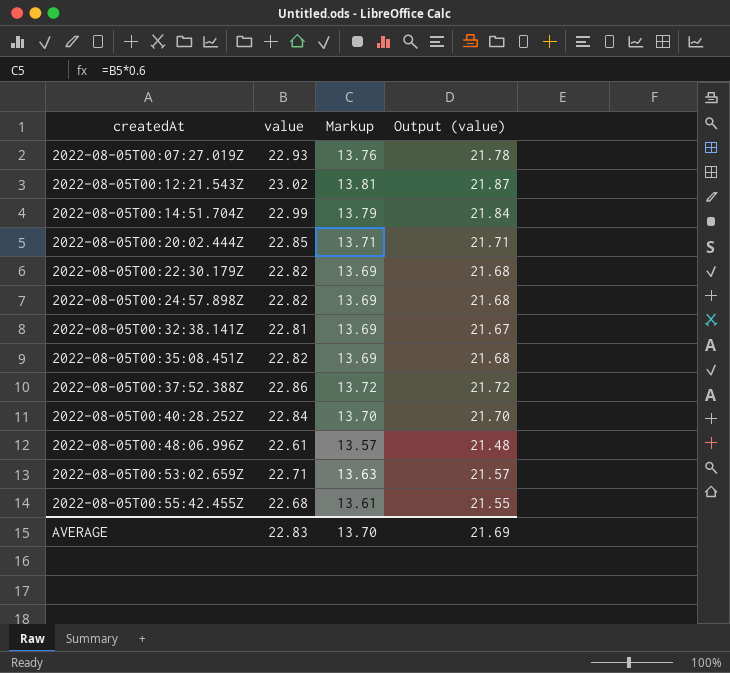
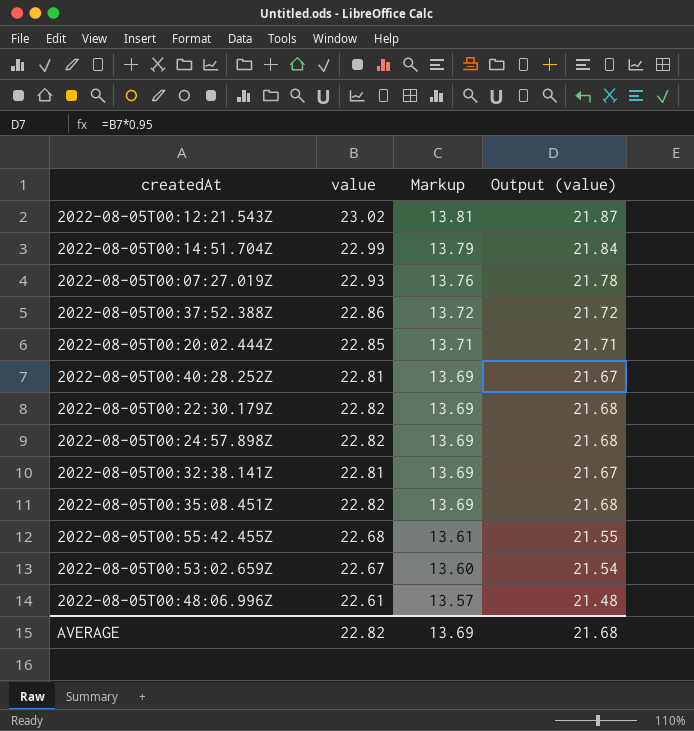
row order: createdAt ascending -> Markup descending
2022-08-05T00:40:28.252Z | value: 22.84 -> 22.81
2022-08-05T00:40:28.252Z | Markup: 13.70 -> 13.69
2022-08-05T00:40:28.252Z | Output (value): 21.70 -> 21.67
2022-08-05T00:53:02.659Z | value: 22.71 -> 22.67
2022-08-05T00:53:02.659Z | Markup: 13.63 -> 13.60
2022-08-05T00:53:02.659Z | Output (value): 21.57 -> 21.54
AVERAGE | value: 22.83 -> 22.82
AVERAGE | Markup: 13.70 -> 13.69
AVERAGE | Output (value): 21.69 -> 21.68

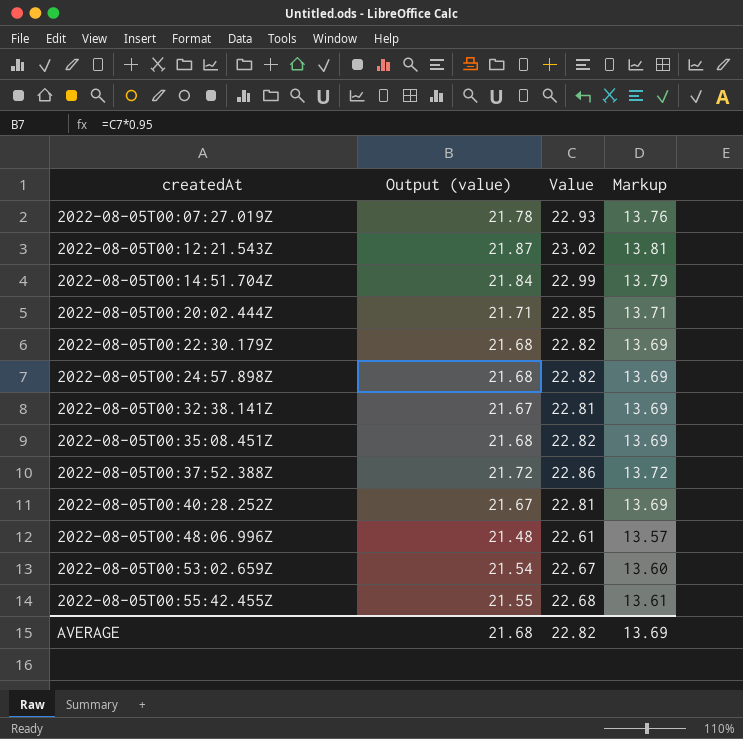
row order: Markup descending -> createdAt ascending
column Output (value) | position: 4 -> 2
column name: value -> Value

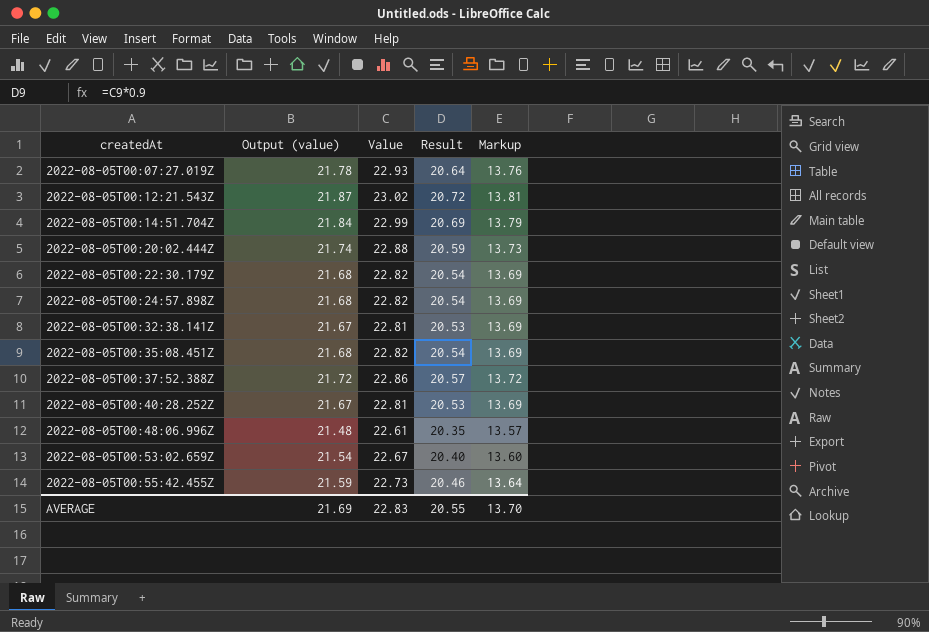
column Result | formula: none -> [Value] * 0.9
2022-08-05T00:20:02.444Z | Output (value): 21.71 -> 21.74
2022-08-05T00:20:02.444Z | Value: 22.85 -> 22.88
2022-08-05T00:20:02.444Z | Markup: 13.71 -> 13.73
2022-08-05T00:55:42.455Z | Output (value): 21.55 -> 21.59
2022-08-05T00:55:42.455Z | Value: 22.68 -> 22.73
2022-08-05T00:55:42.455Z | Markup: 13.61 -> 13.64
AVERAGE | Output (value): 21.68 -> 21.69
AVERAGE | Value: 22.82 -> 22.83
AVERAGE | Markup: 13.69 -> 13.70

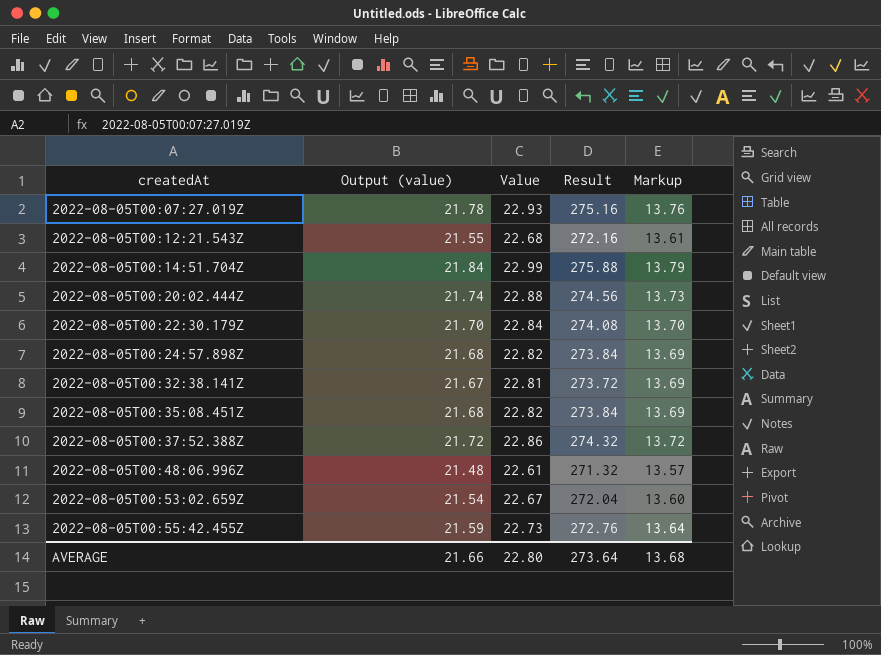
column Result | formula: [Value] * 0.9 -> [Value] * 12
row 2022-08-05T00:40:28.252Z: 21.67 | 22.81 | 20.53 | 13.69 -> none
2022-08-05T00:12:21.543Z | Output (value): 21.87 -> 21.55
2022-08-05T00:12:21.543Z | Value: 23.02 -> 22.68
2022-08-05T00:12:21.543Z | Markup: 13.81 -> 13.61
2022-08-05T00:22:30.179Z | Output (value): 21.68 -> 21.70
2022-08-05T00:22:30.179Z | Value: 22.82 -> 22.84
2022-08-05T00:22:30.179Z | Markup: 13.69 -> 13.70
AVERAGE | Output (value): 21.69 -> 21.66
AVERAGE | Value: 22.83 -> 22.80
AVERAGE | Result: 20.55 -> 273.64
AVERAGE | Markup: 13.70 -> 13.68

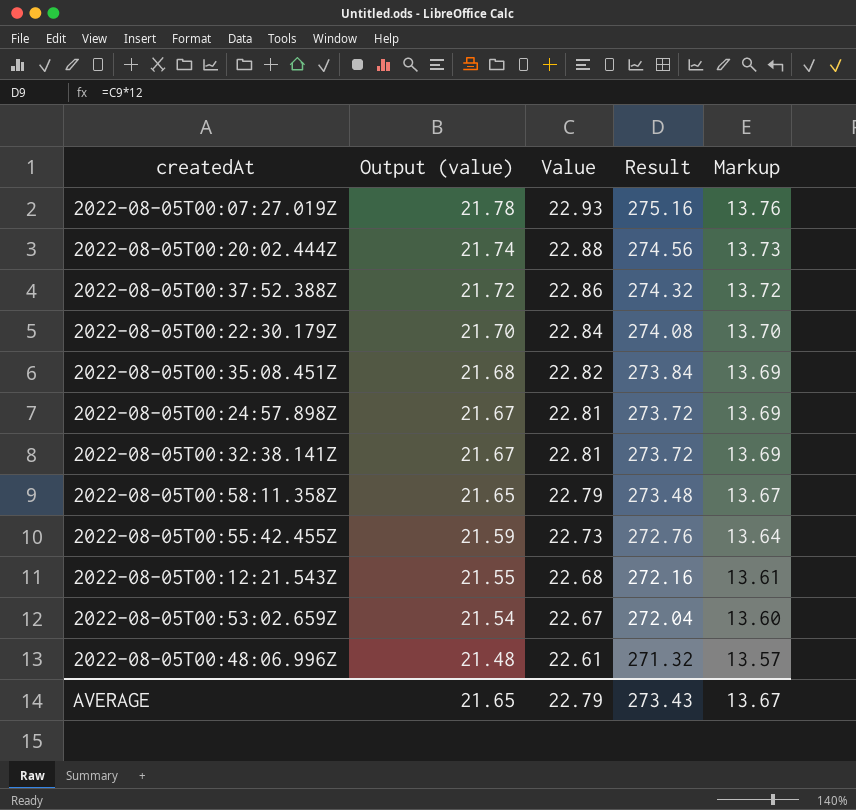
row order: createdAt ascending -> Output (value) descending
row 2022-08-05T00:14:51.704Z: 21.84 | 22.99 | 275.88 | 13.79 -> none
2022-08-05T00:24:57.898Z | Output (value): 21.68 -> 21.67
2022-08-05T00:24:57.898Z | Value: 22.82 -> 22.81
2022-08-05T00:24:57.898Z | Result: 273.84 -> 273.72
row 2022-08-05T00:58:11.358Z: none -> 21.65 | 22.79 | 273.48 | 13.67
AVERAGE | Output (value): 21.66 -> 21.65
AVERAGE | Value: 22.80 -> 22.79
AVERAGE | Result: 273.64 -> 273.43
AVERAGE | Markup: 13.68 -> 13.67

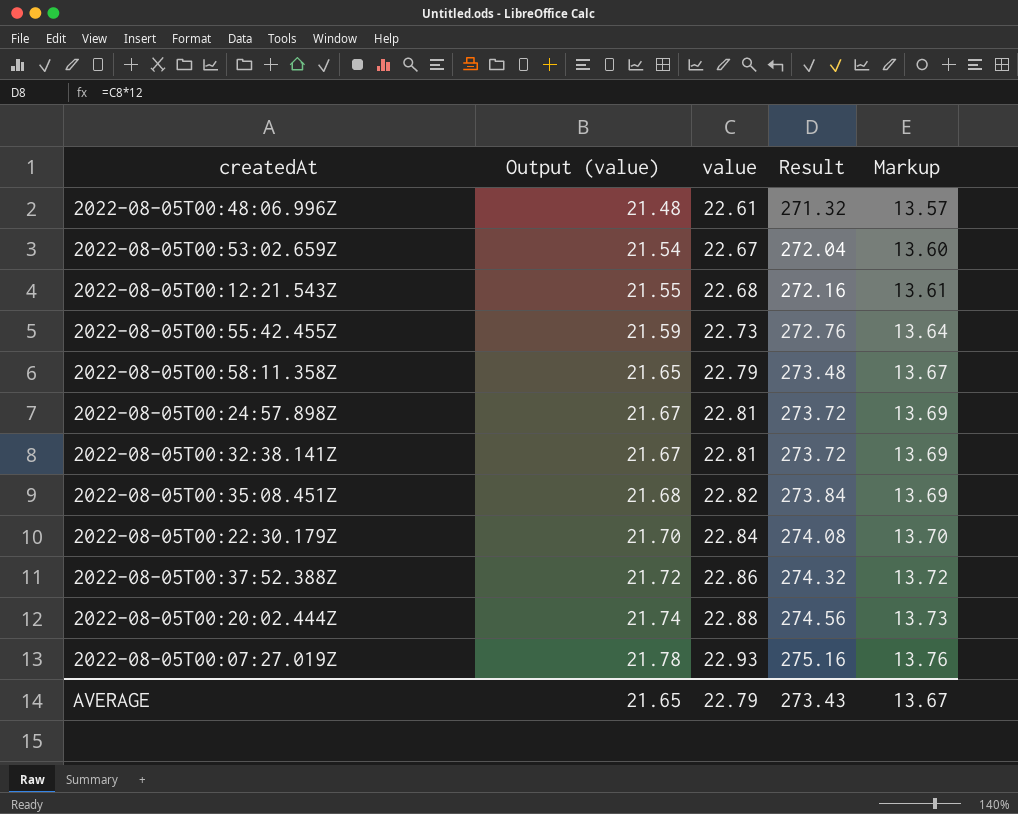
row order: Output (value) descending -> Output (value) ascending
column name: Value -> value

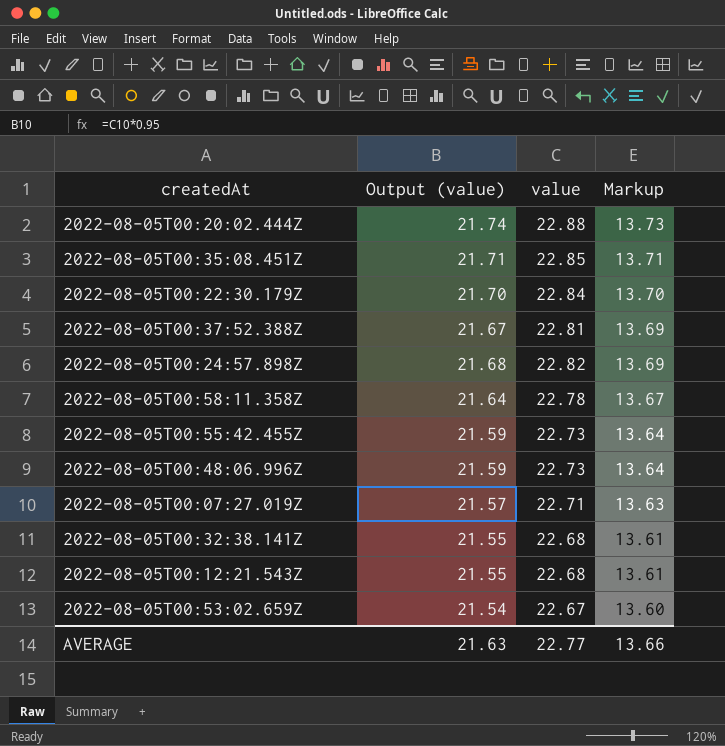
row order: Output (value) ascending -> Markup descending
column Result | formula: [value] * 12 -> none
2022-08-05T00:35:08.451Z | Output (value): 21.68 -> 21.71
2022-08-05T00:35:08.451Z | value: 22.82 -> 22.85
2022-08-05T00:35:08.451Z | Markup: 13.69 -> 13.71
2022-08-05T00:37:52.388Z | Output (value): 21.72 -> 21.67
2022-08-05T00:37:52.388Z | value: 22.86 -> 22.81
2022-08-05T00:37:52.388Z | Markup: 13.72 -> 13.69
2022-08-05T00:24:57.898Z | Output (value): 21.67 -> 21.68
2022-08-05T00:24:57.898Z | value: 22.81 -> 22.82
2022-08-05T00:58:11.358Z | Output (value): 21.65 -> 21.64
2022-08-05T00:58:11.358Z | value: 22.79 -> 22.78
2022-08-05T00:48:06.996Z | Output (value): 21.48 -> 21.59
2022-08-05T00:48:06.996Z | value: 22.61 -> 22.73
2022-08-05T00:48:06.996Z | Markup: 13.57 -> 13.64
2022-08-05T00:07:27.019Z | Output (value): 21.78 -> 21.57
2022-08-05T00:07:27.019Z | value: 22.93 -> 22.71
2022-08-05T00:07:27.019Z | Markup: 13.76 -> 13.63
2022-08-05T00:32:38.141Z | Output (value): 21.67 -> 21.55
2022-08-05T00:32:38.141Z | value: 22.81 -> 22.68
2022-08-05T00:32:38.141Z | Markup: 13.69 -> 13.61
AVERAGE | Output (value): 21.65 -> 21.63
AVERAGE | value: 22.79 -> 22.77
AVERAGE | Markup: 13.67 -> 13.66

